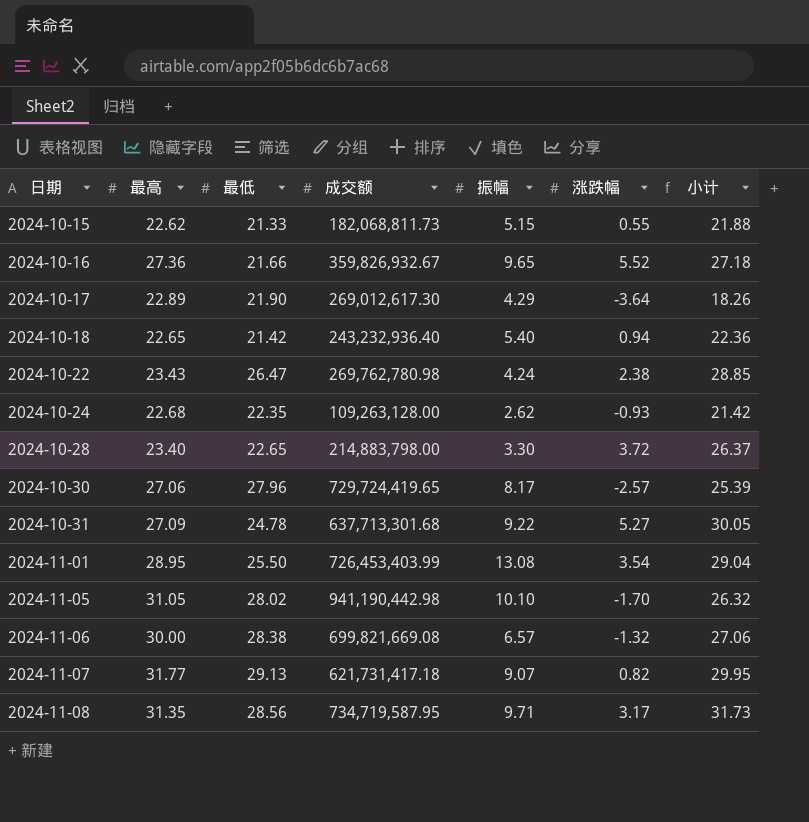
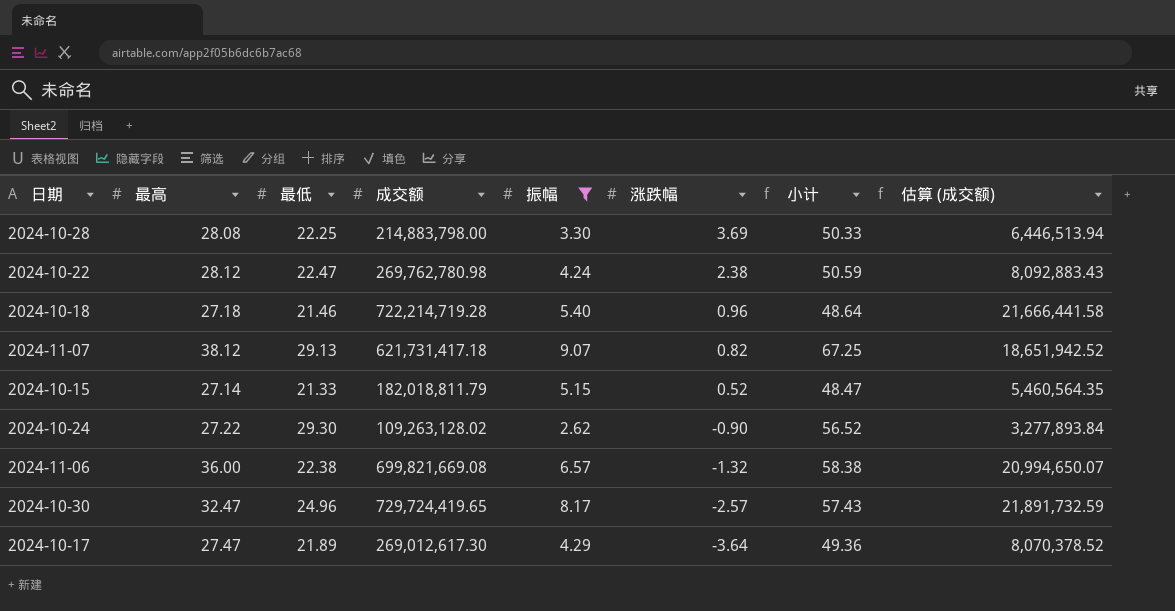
filter: none -> 振幅 <= 9.07
row order: 日期 ascending -> 涨跌幅 descending
column 小计 | formula: [最低] + [涨跌幅] -> [最高] + [最低]
column 估算 (成交额) | formula: none -> [成交额] * 0.03
2024-10-28 | 最高: 23.40 -> 28.08
2024-10-28 | 最低: 22.65 -> 22.25
2024-10-28 | 涨跌幅: 3.72 -> 3.69
2024-10-22 | 最高: 23.43 -> 28.12
2024-10-22 | 最低: 26.47 -> 22.47
2024-10-18 | 最高: 22.65 -> 27.18
2024-10-18 | 最低: 21.42 -> 21.46
2024-10-18 | 成交额: 243,232,936.40 -> 722,214,719.28
2024-10-18 | 涨跌幅: 0.94 -> 0.96
2024-11-07 | 最高: 31.77 -> 38.12
2024-10-15 | 最高: 22.62 -> 27.14
2024-10-15 | 成交额: 182,068,811.73 -> 182,018,811.79
2024-10-15 | 涨跌幅: 0.55 -> 0.52
2024-10-24 | 最高: 22.68 -> 27.22
2024-10-24 | 最低: 22.35 -> 29.30
2024-10-24 | 成交额: 109,263,128.00 -> 109,263,128.02
2024-10-24 | 涨跌幅: -0.93 -> -0.90
2024-11-06 | 最高: 30.00 -> 36.00
2024-11-06 | 最低: 28.38 -> 22.38
2024-10-30 | 最高: 27.06 -> 32.47
2024-10-30 | 最低: 27.96 -> 24.96
2024-10-17 | 最高: 22.89 -> 27.47
2024-10-17 | 最低: 21.90 -> 21.89

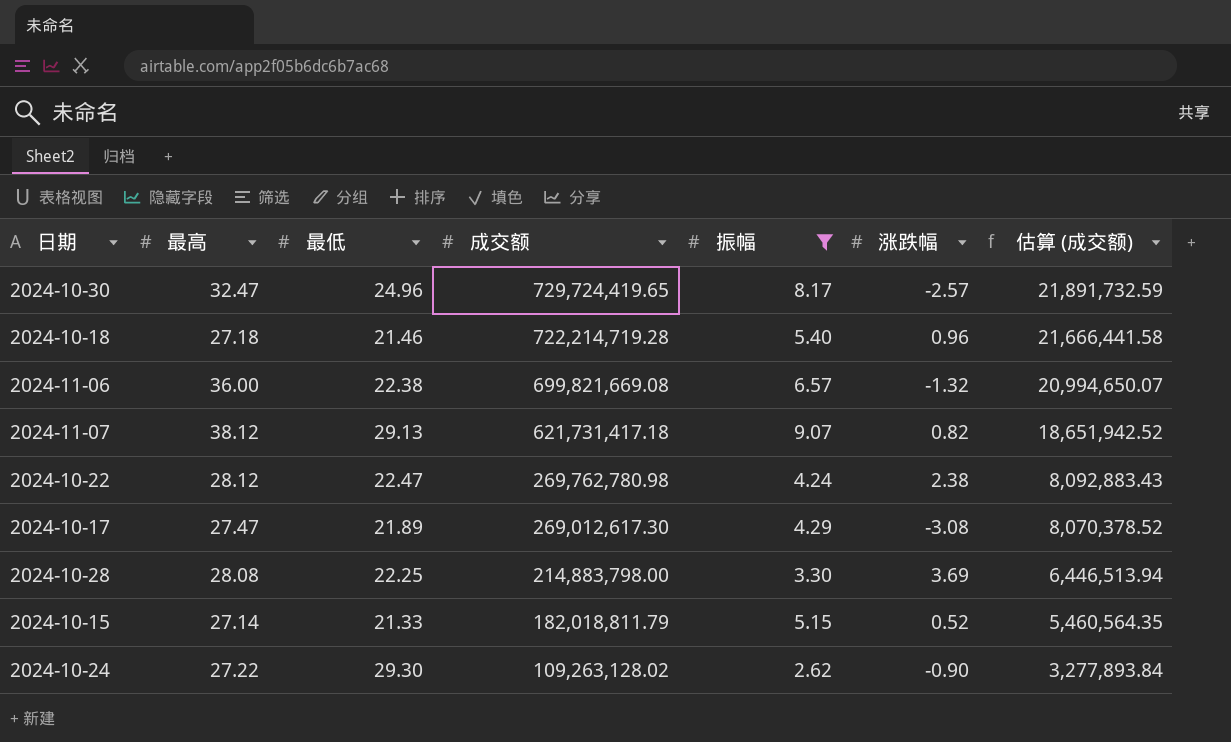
row order: 涨跌幅 descending -> 成交额 descending
column 小计 | formula: [最高] + [最低] -> none
2024-10-17 | 涨跌幅: -3.64 -> -3.08

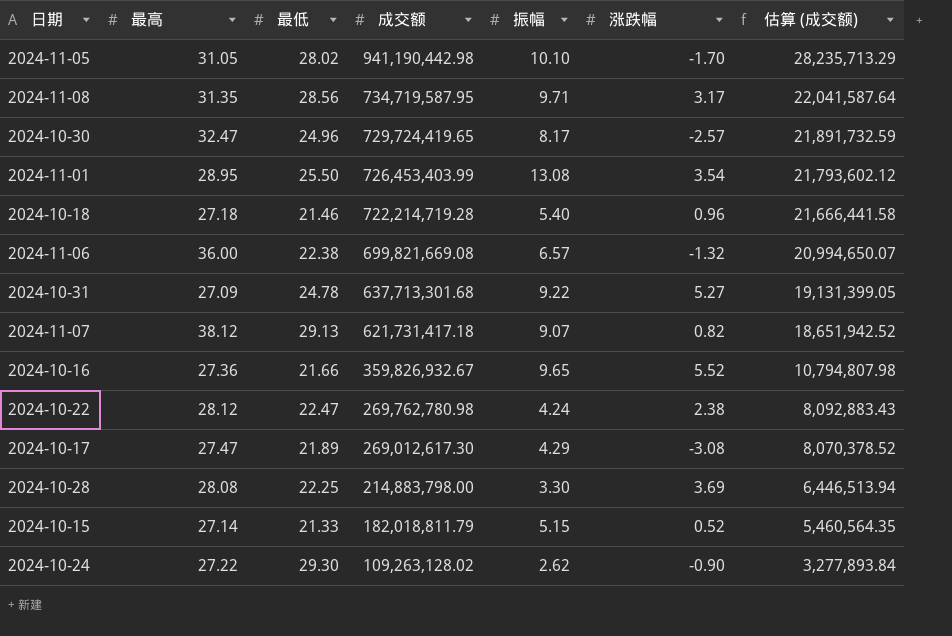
filter: 振幅 <= 9.07 -> none

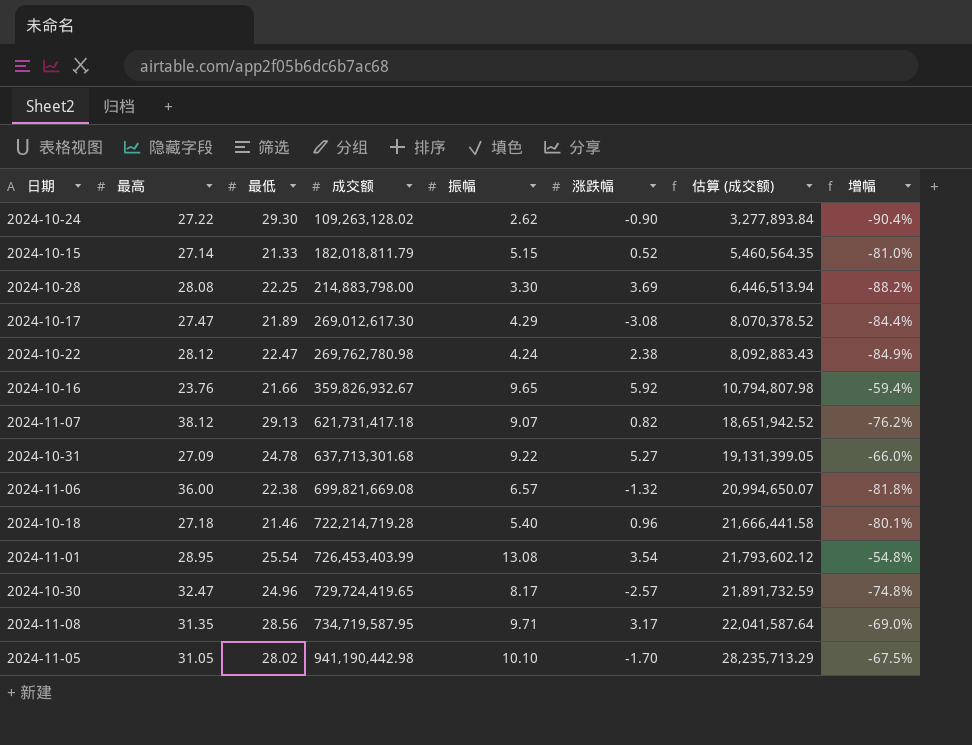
row order: 成交额 descending -> 成交额 ascending
column 增幅 | formula: none -> ([振幅] - [最高]) / [最高]
2024-10-16 | 最高: 27.36 -> 23.76
2024-10-16 | 涨跌幅: 5.52 -> 5.92
2024-11-01 | 最低: 25.50 -> 25.54

